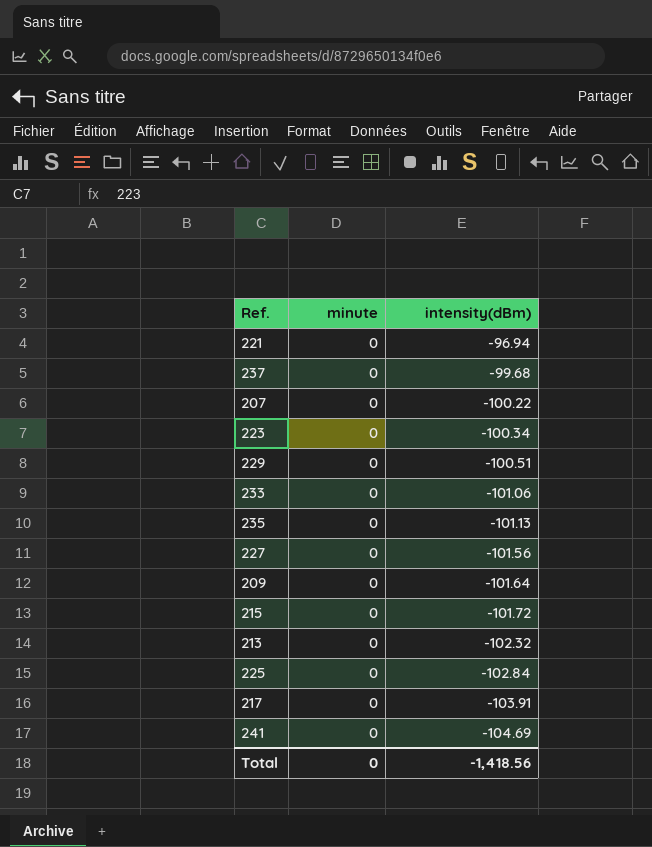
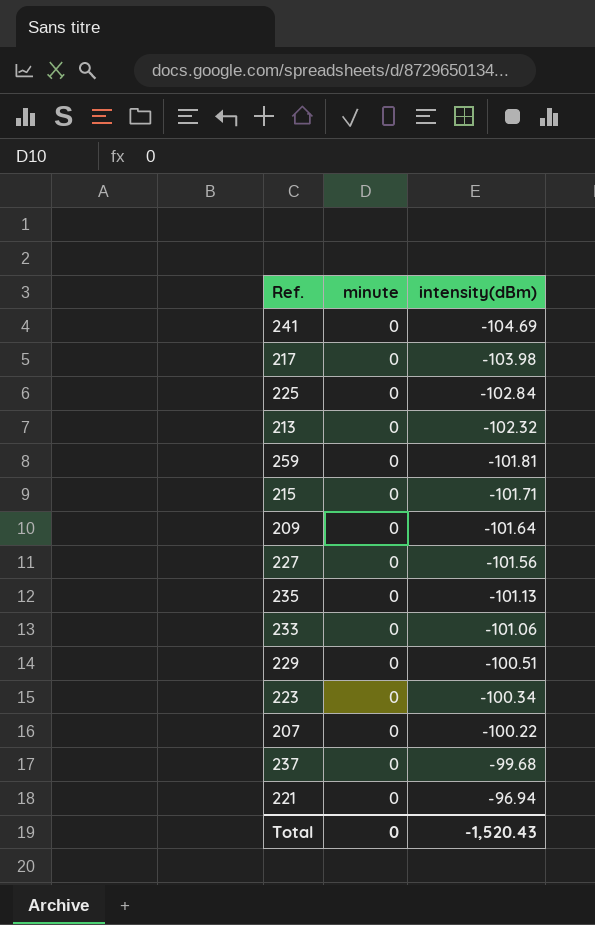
row order: intensity(dBm) descending -> intensity(dBm) ascending
217 | intensity(dBm): -103.91 -> -103.98
row 259: none -> 0 | -101.81
215 | intensity(dBm): -101.72 -> -101.71
Total | intensity(dBm): -1,418.56 -> -1,520.43

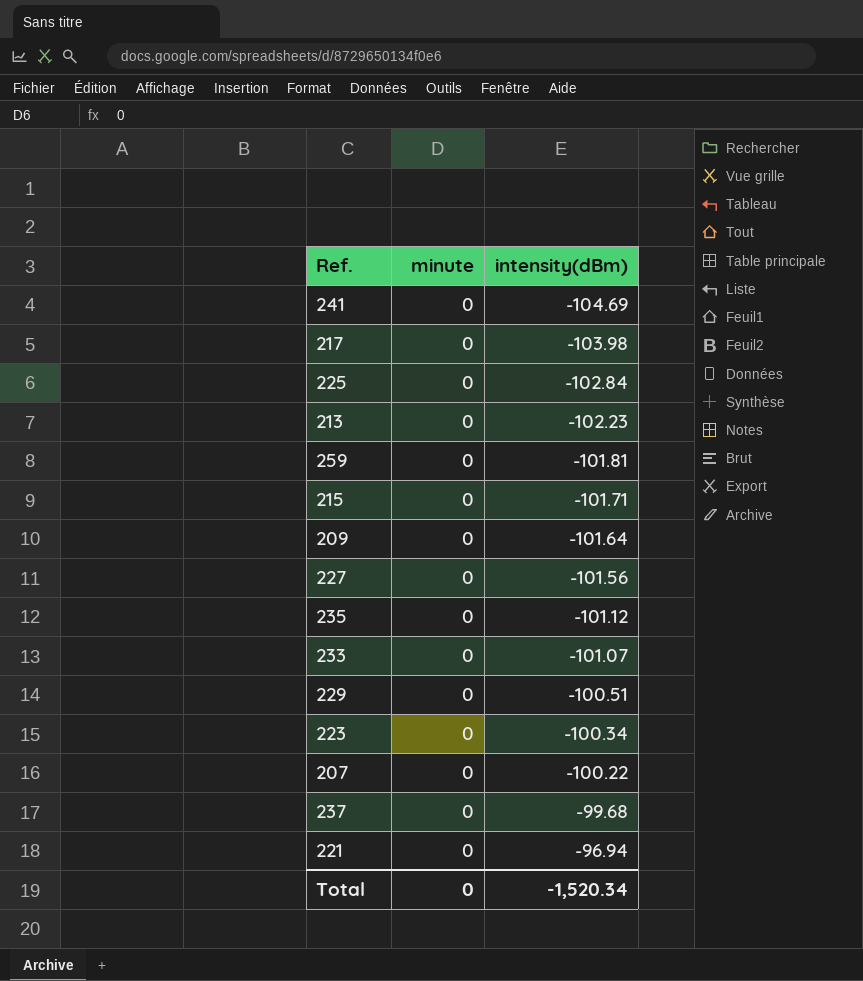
213 | intensity(dBm): -102.32 -> -102.23
235 | intensity(dBm): -101.13 -> -101.12
233 | intensity(dBm): -101.06 -> -101.07
Total | intensity(dBm): -1,520.43 -> -1,520.34

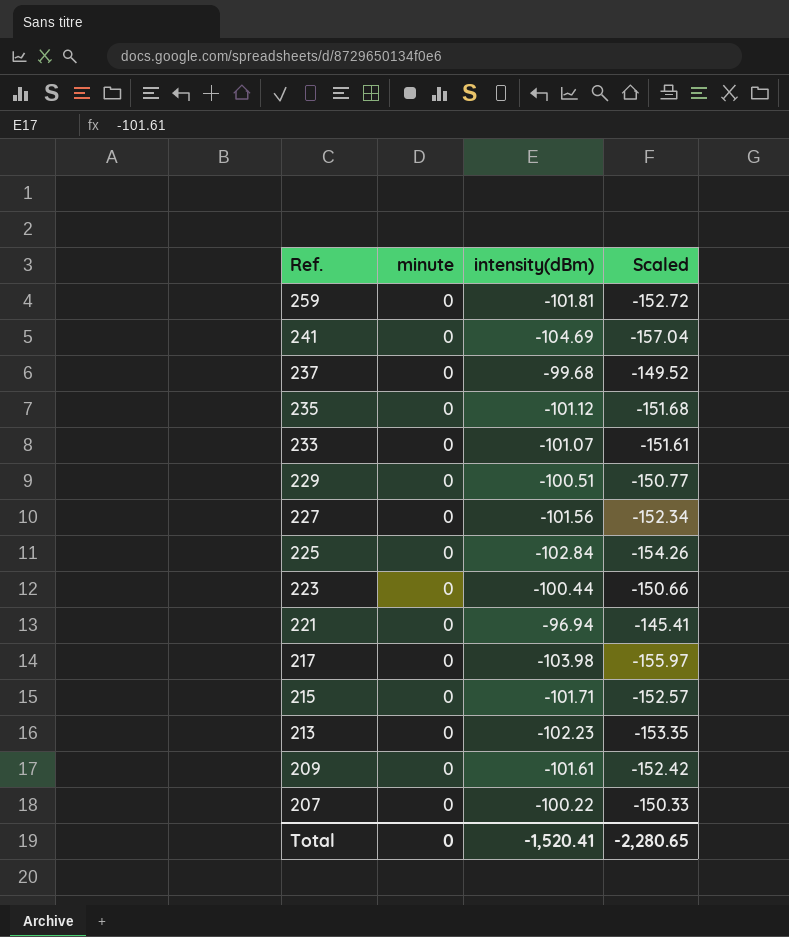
row order: intensity(dBm) ascending -> Ref. descending
column Scaled | formula: none -> [intensity(dBm)] * 1.5
223 | intensity(dBm): -100.34 -> -100.44
209 | intensity(dBm): -101.64 -> -101.61
Total | intensity(dBm): -1,520.34 -> -1,520.41

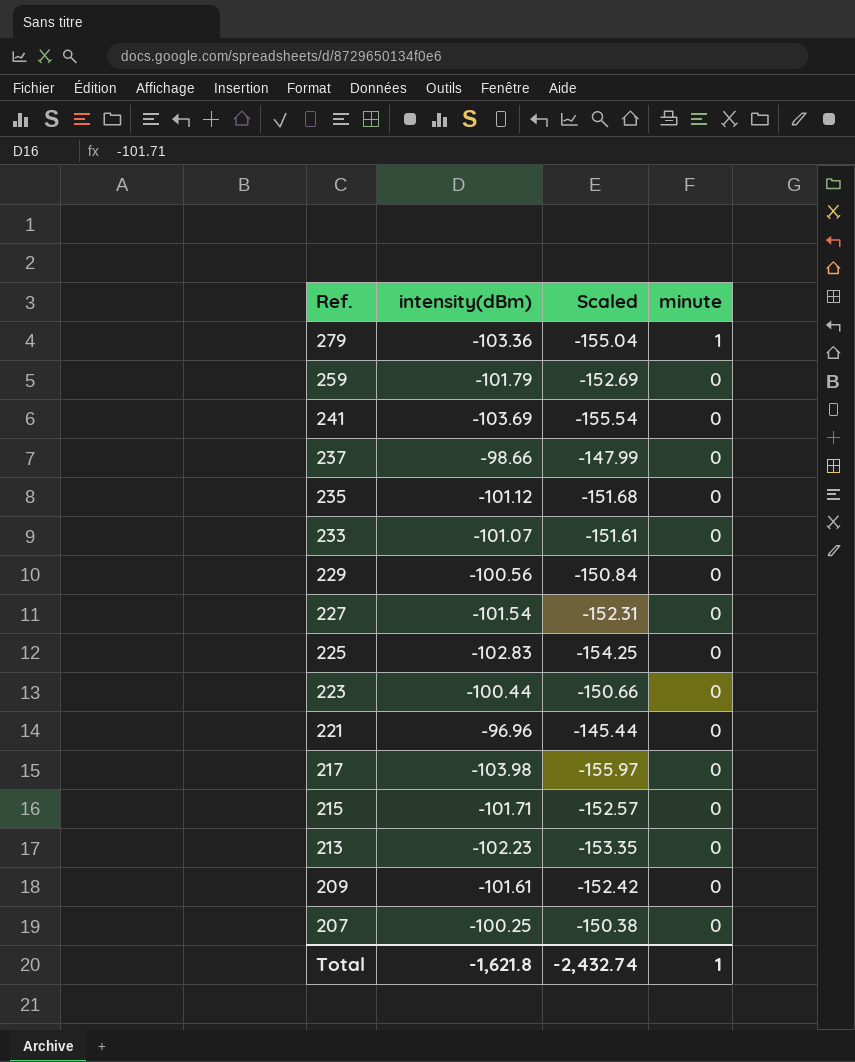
column minute | position: 2 -> 4
row 279: none -> -103.36 | -155.04 | 1
259 | intensity(dBm): -101.81 -> -101.79
259 | Scaled: -152.72 -> -152.69
241 | intensity(dBm): -104.69 -> -103.69
241 | Scaled: -157.04 -> -155.54
237 | intensity(dBm): -99.68 -> -98.66
237 | Scaled: -149.52 -> -147.99
229 | intensity(dBm): -100.51 -> -100.56
229 | Scaled: -150.77 -> -150.84
227 | intensity(dBm): -101.56 -> -101.54
227 | Scaled: -152.34 -> -152.31
225 | intensity(dBm): -102.84 -> -102.83
225 | Scaled: -154.26 -> -154.25
221 | intensity(dBm): -96.94 -> -96.96
221 | Scaled: -145.41 -> -145.44
207 | intensity(dBm): -100.22 -> -100.25
207 | Scaled: -150.33 -> -150.38
Total | intensity(dBm): -1,520.41 -> -1,621.8
Total | Scaled: -2,280.65 -> -2,432.74
Total | minute: 0 -> 1

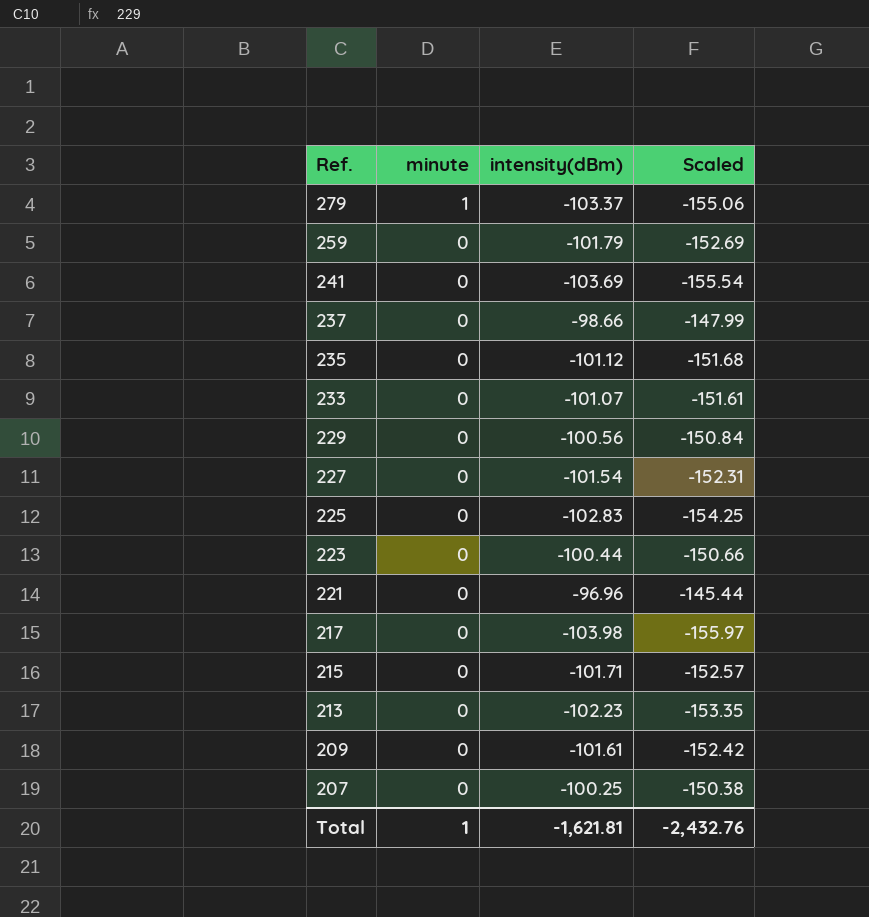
column minute | position: 4 -> 2
279 | intensity(dBm): -103.36 -> -103.37
279 | Scaled: -155.04 -> -155.06
Total | intensity(dBm): -1,621.8 -> -1,621.81
Total | Scaled: -2,432.74 -> -2,432.76

